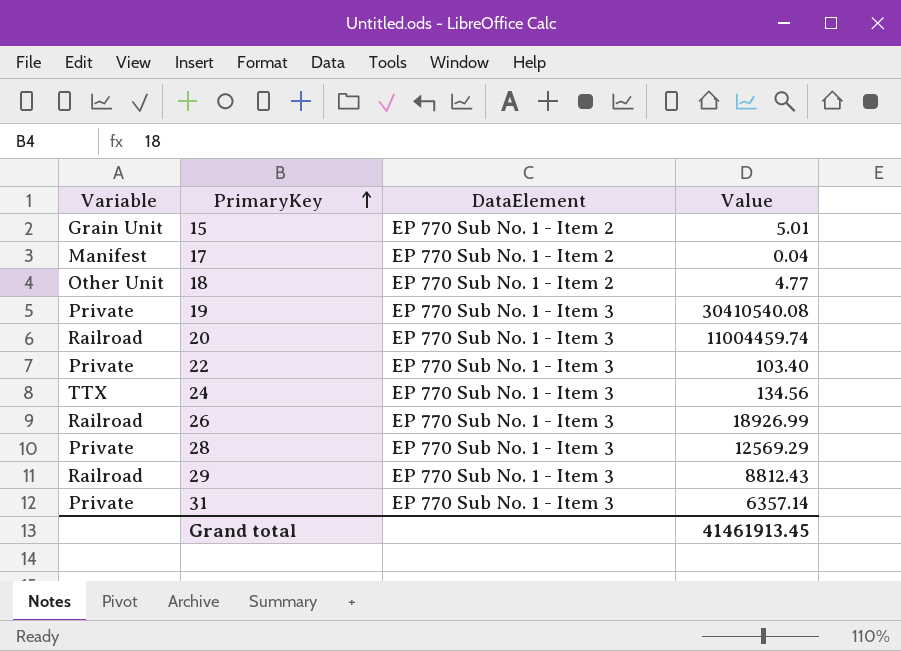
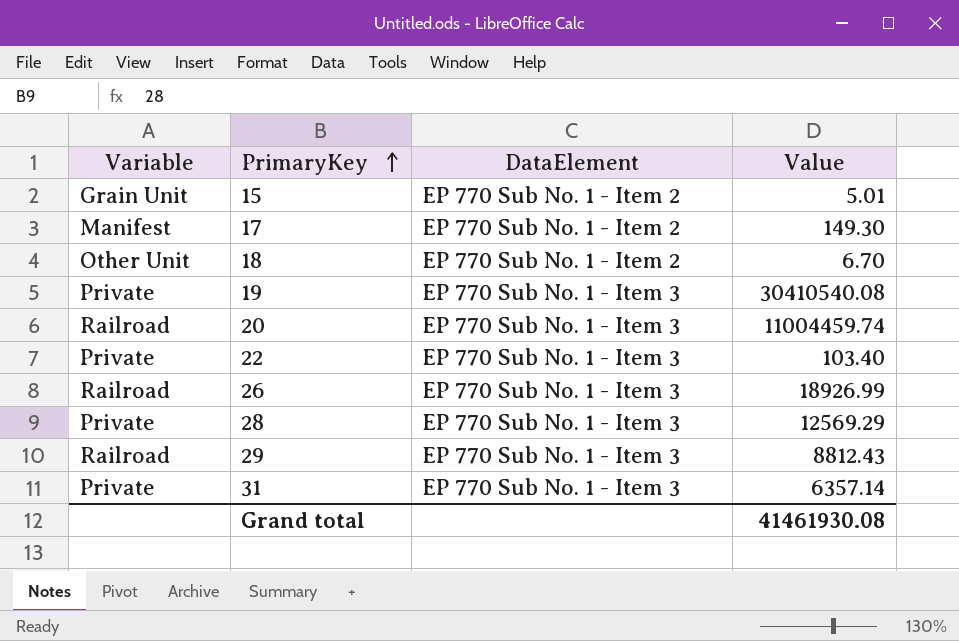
row 24: TTX | EP 770 Sub No. 1 - Item 3 | 134.56 -> none
17 | Value: 0.04 -> 149.30
18 | Value: 4.77 -> 6.70
Grand total | Value: 41461913.45 -> 41461930.08

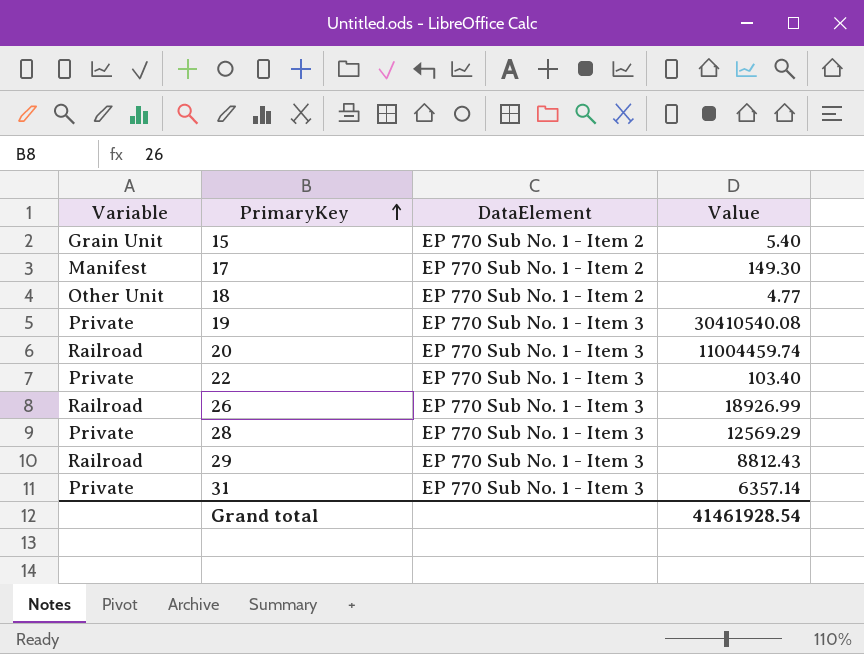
15 | Value: 5.01 -> 5.40
18 | Value: 6.70 -> 4.77
Grand total | Value: 41461930.08 -> 41461928.54

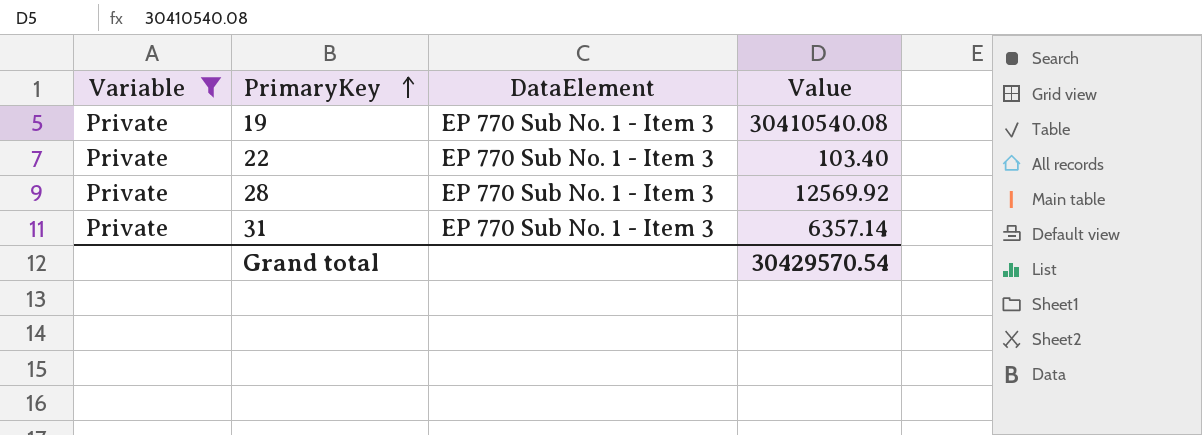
filter: none -> Variable = Private
28 | Value: 12569.29 -> 12569.92
Grand total | Value: 41461928.54 -> 30429570.54

